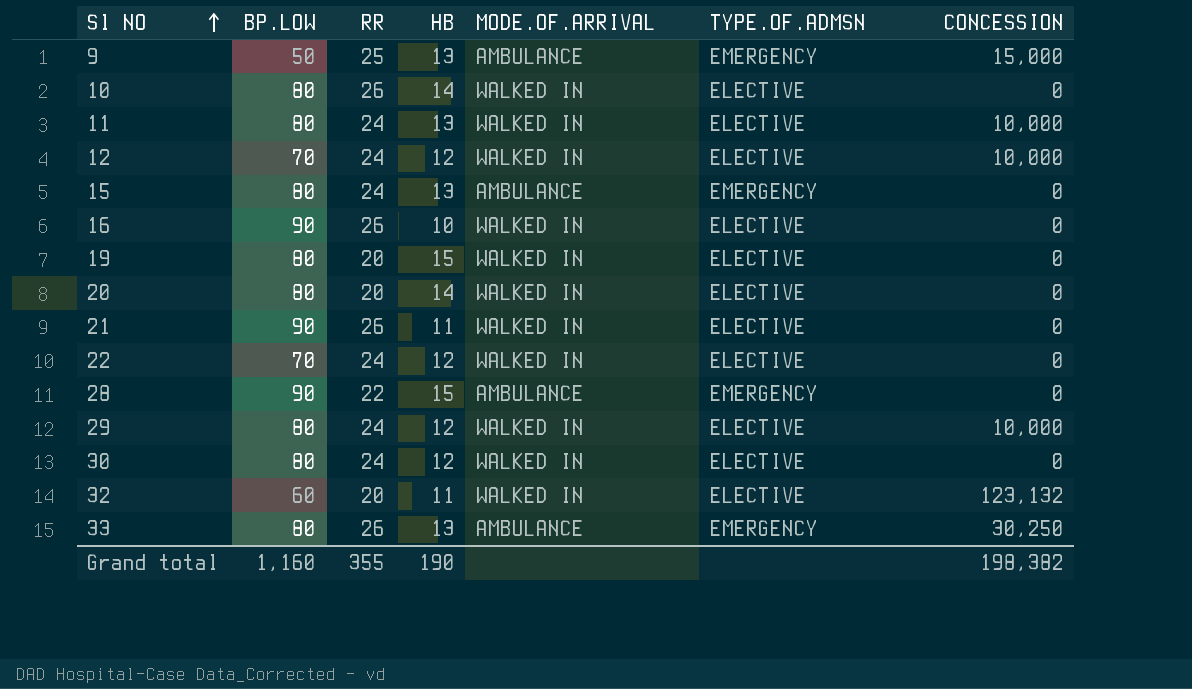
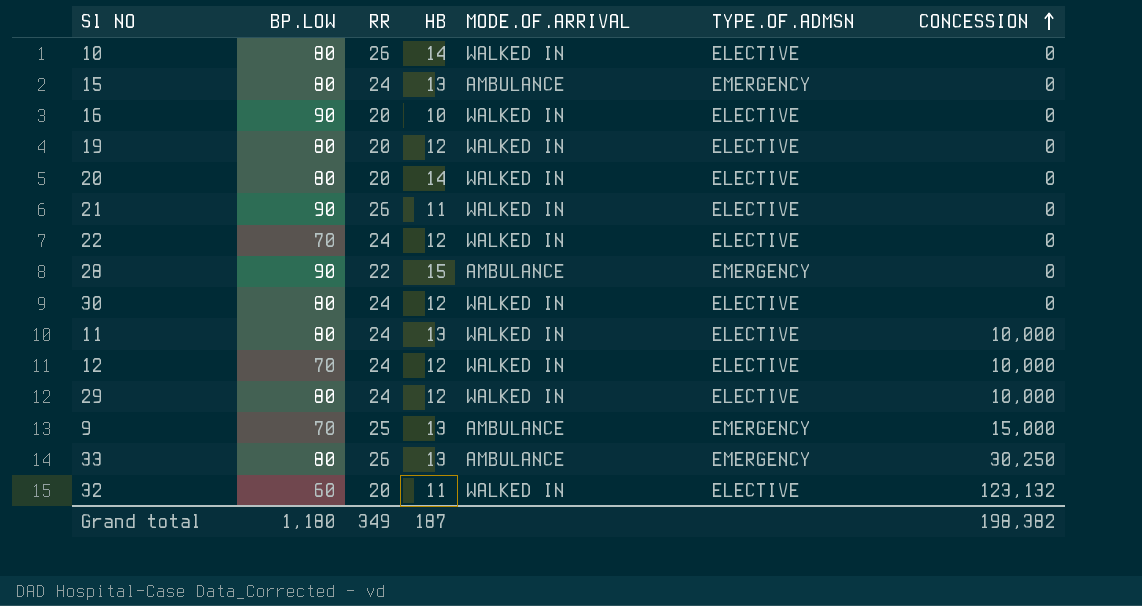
row order: Sl NO ascending -> CONCESSION ascending
16 | RR: 26 -> 20
19 | HB: 15 -> 12
9 | BP.LOW: 50 -> 70
Grand total | BP.LOW: 1,160 -> 1,180
Grand total | RR: 355 -> 349
Grand total | HB: 190 -> 187

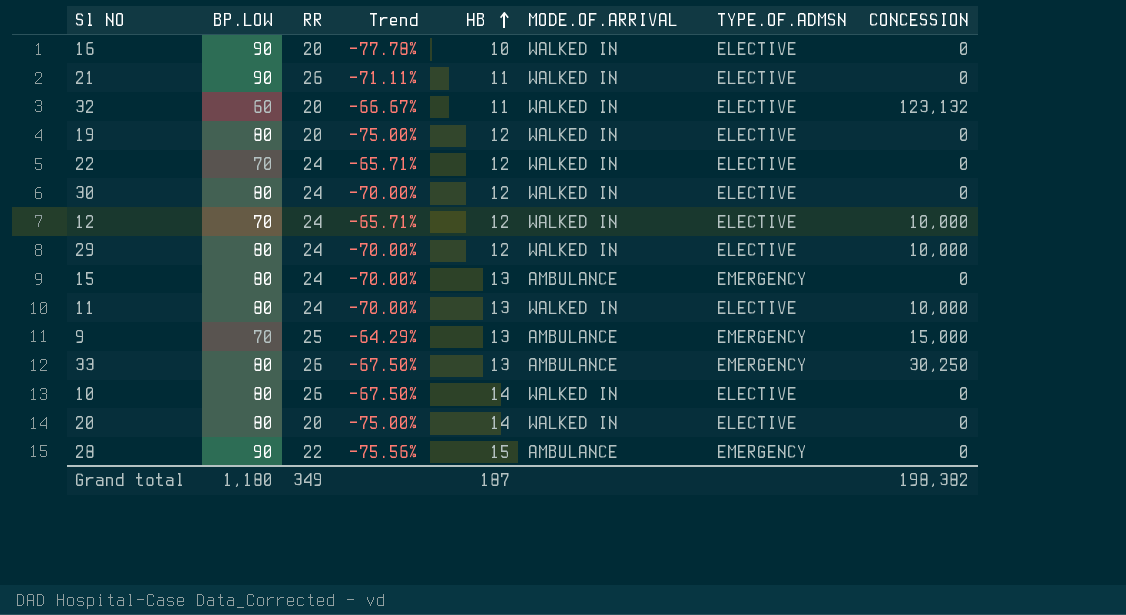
row order: CONCESSION ascending -> HB ascending
column Trend | formula: none -> ([RR] - [BP.LOW]) / [BP.LOW]

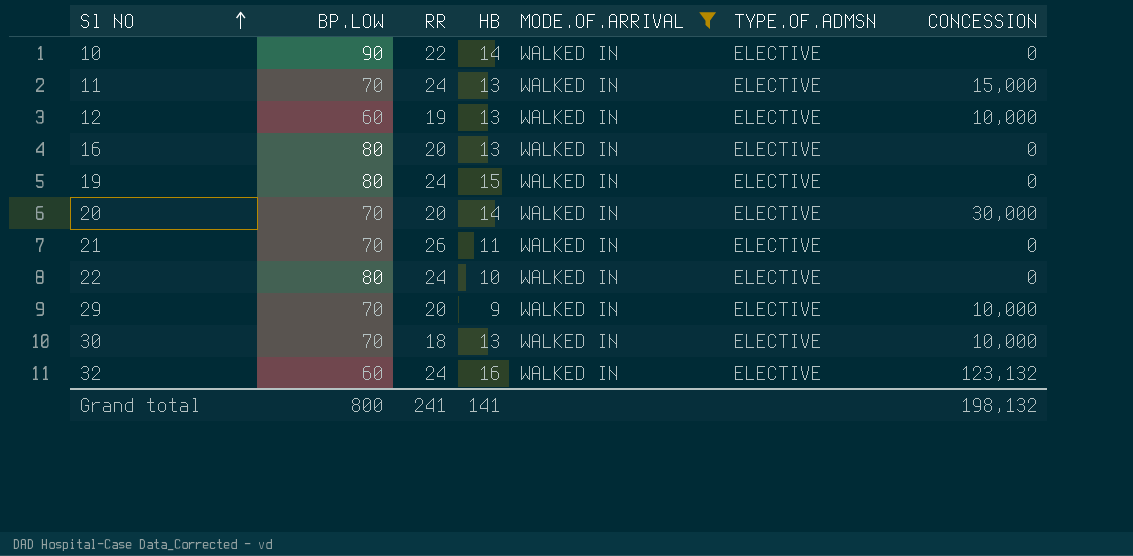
filter: none -> MODE.OF.ARRIVAL = WALKED IN
row order: HB ascending -> Sl NO ascending
column Trend | formula: ([RR] - [BP.LOW]) / [BP.LOW] -> none
10 | BP.LOW: 80 -> 90
10 | RR: 26 -> 22
11 | BP.LOW: 80 -> 70
11 | CONCESSION: 10,000 -> 15,000
12 | BP.LOW: 70 -> 60
12 | RR: 24 -> 19
12 | HB: 12 -> 13
16 | BP.LOW: 90 -> 80
16 | HB: 10 -> 13
19 | RR: 20 -> 24
19 | HB: 12 -> 15
20 | BP.LOW: 80 -> 70
20 | CONCESSION: 0 -> 30,000
21 | BP.LOW: 90 -> 70
22 | BP.LOW: 70 -> 80
22 | HB: 12 -> 10
29 | BP.LOW: 80 -> 70
29 | RR: 24 -> 20
29 | HB: 12 -> 9
30 | BP.LOW: 80 -> 70
30 | RR: 24 -> 18
30 | HB: 12 -> 13
30 | CONCESSION: 0 -> 10,000
32 | RR: 20 -> 24
32 | HB: 11 -> 16
Grand total | BP.LOW: 1,180 -> 800
Grand total | RR: 349 -> 241
Grand total | HB: 187 -> 141
Grand total | CONCESSION: 198,382 -> 198,132

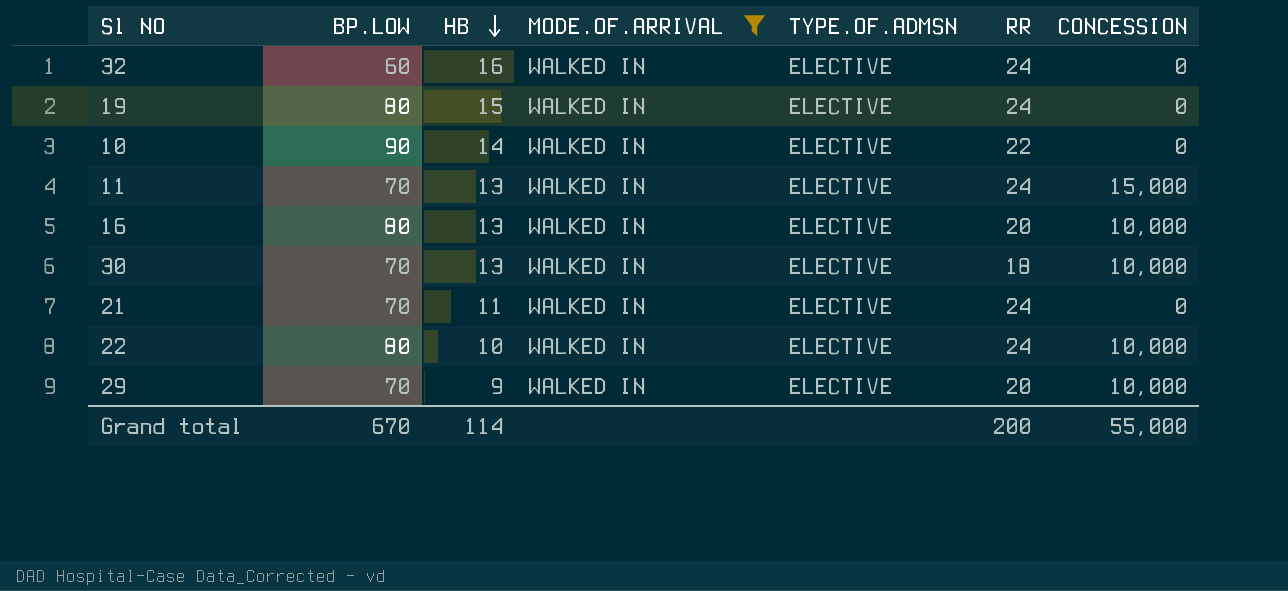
row order: Sl NO ascending -> HB descending
column RR | position: 3 -> 6
row 12: 60 | 19 | 13 | WALKED IN | ELECTIVE | 10,000 -> none
row 20: 70 | 20 | 14 | WALKED IN | ELECTIVE | 30,000 -> none
32 | CONCESSION: 123,132 -> 0
16 | CONCESSION: 0 -> 10,000
21 | RR: 26 -> 24
22 | CONCESSION: 0 -> 10,000
Grand total | BP.LOW: 800 -> 670
Grand total | HB: 141 -> 114
Grand total | RR: 241 -> 200
Grand total | CONCESSION: 198,132 -> 55,000

